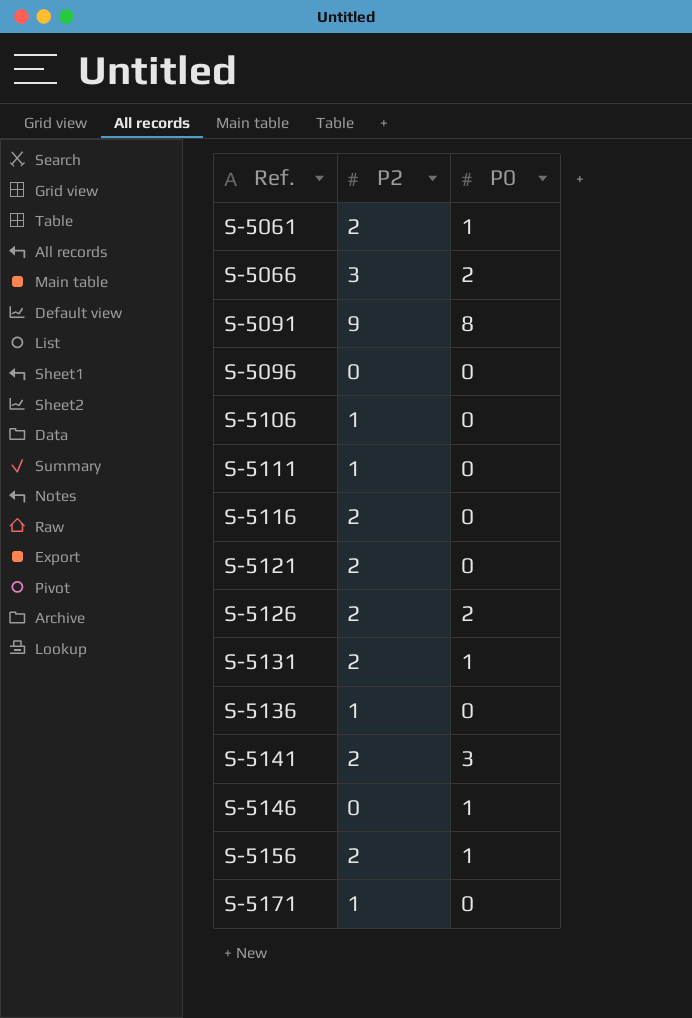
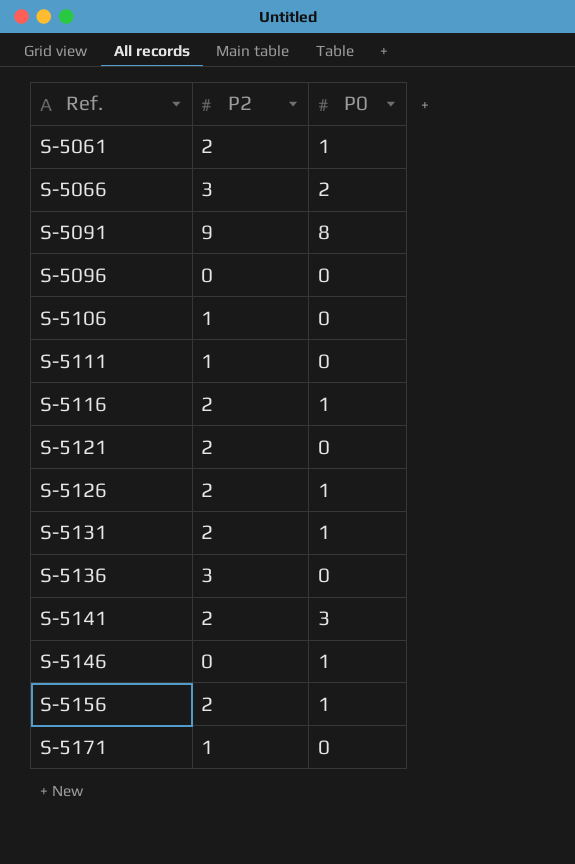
S-5116 | P0: 0 -> 1
S-5126 | P0: 2 -> 1
S-5136 | P2: 1 -> 3

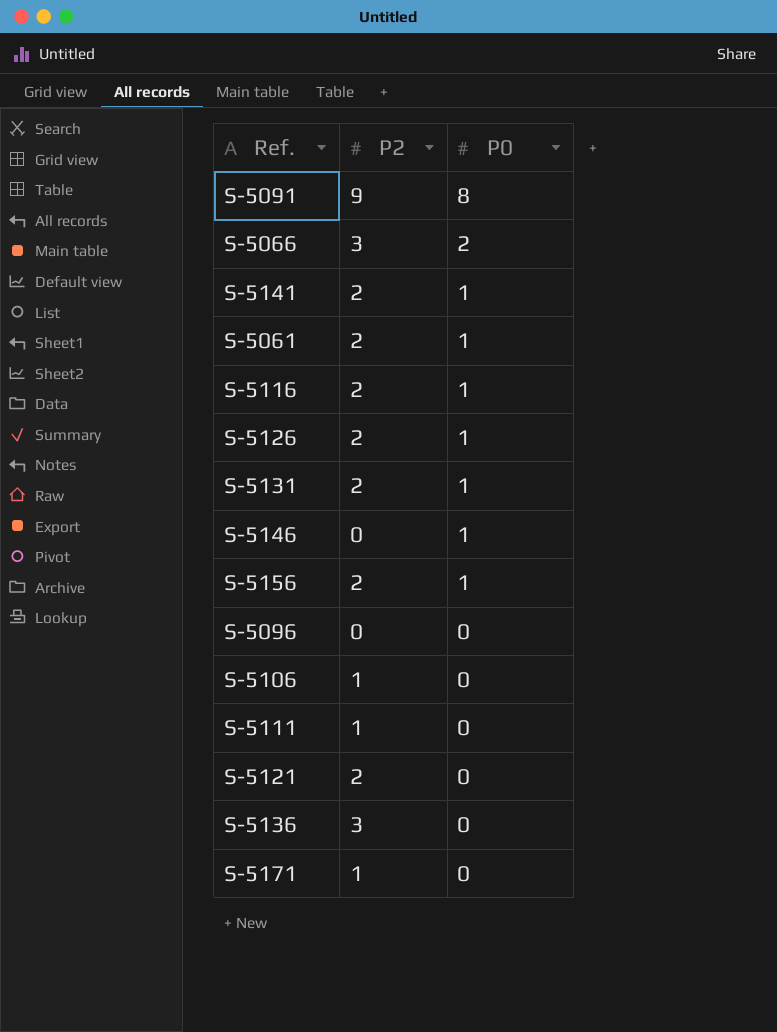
row order: Ref. ascending -> P0 descending
S-5141 | P0: 3 -> 1

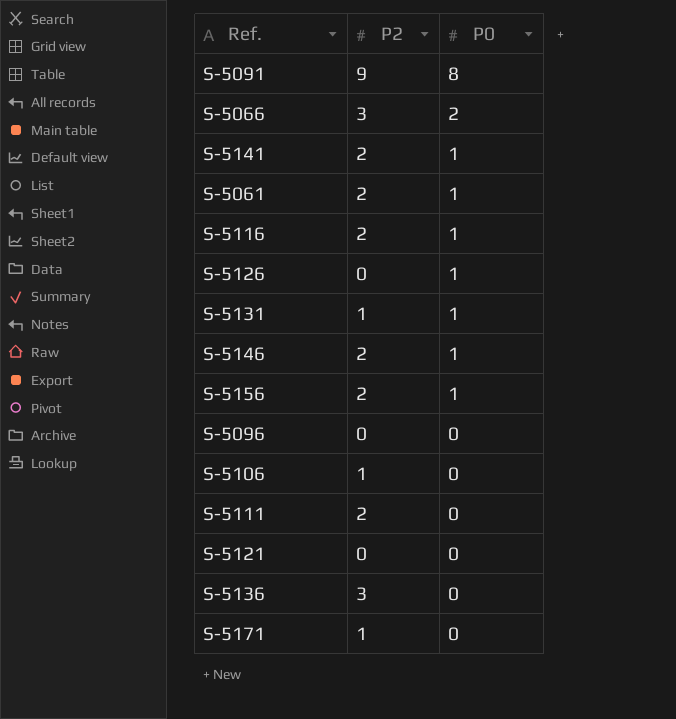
S-5126 | P2: 2 -> 0
S-5131 | P2: 2 -> 1
S-5146 | P2: 0 -> 2
S-5111 | P2: 1 -> 2
S-5121 | P2: 2 -> 0

